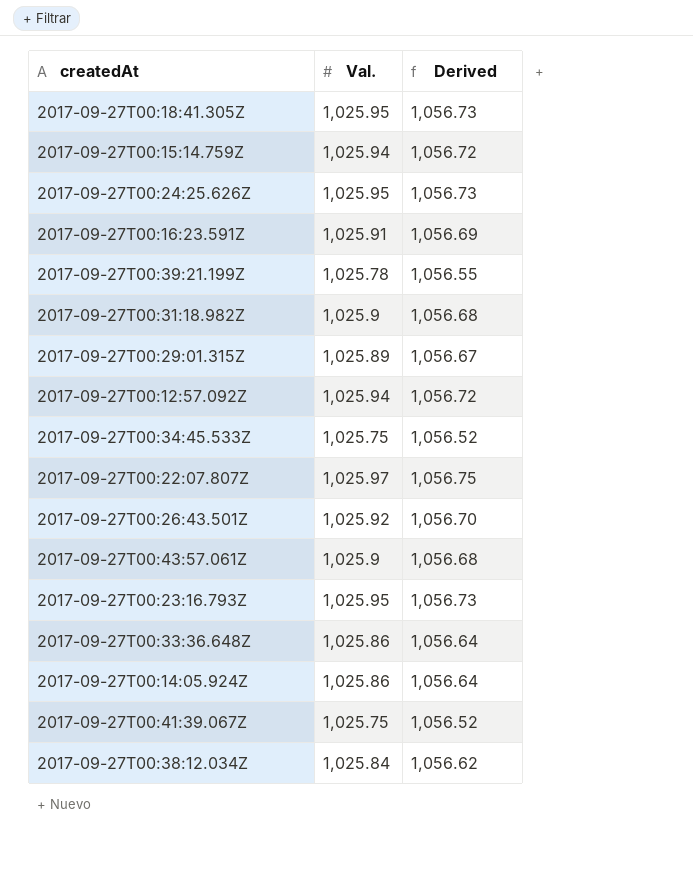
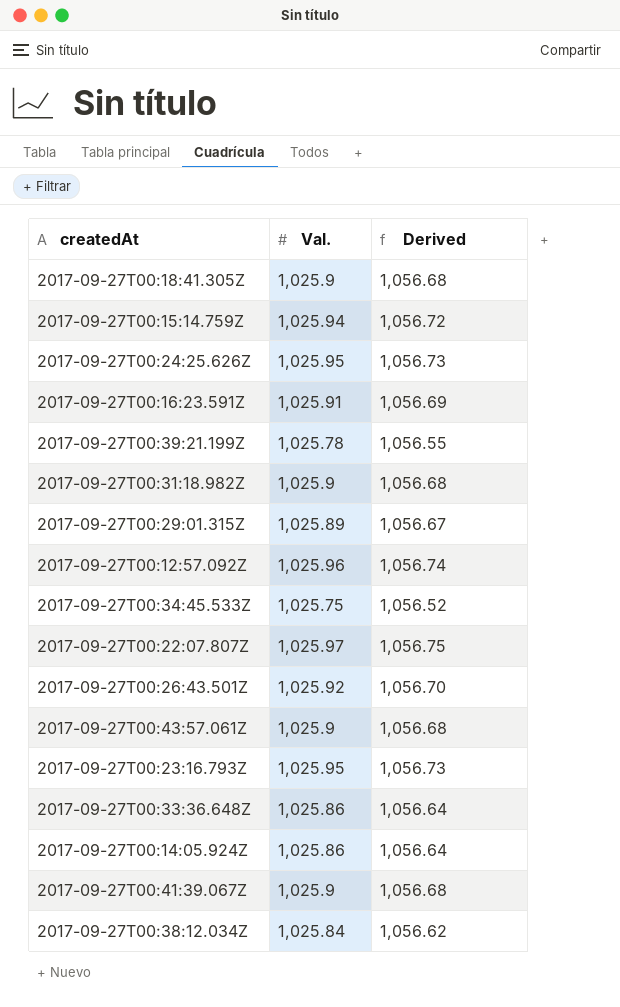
2017-09-27T00:18:41.305Z | Val.: 1,025.95 -> 1,025.9
2017-09-27T00:18:41.305Z | Derived: 1,056.73 -> 1,056.68
2017-09-27T00:12:57.092Z | Val.: 1,025.94 -> 1,025.96
2017-09-27T00:12:57.092Z | Derived: 1,056.72 -> 1,056.74
2017-09-27T00:41:39.067Z | Val.: 1,025.75 -> 1,025.9
2017-09-27T00:41:39.067Z | Derived: 1,056.52 -> 1,056.68

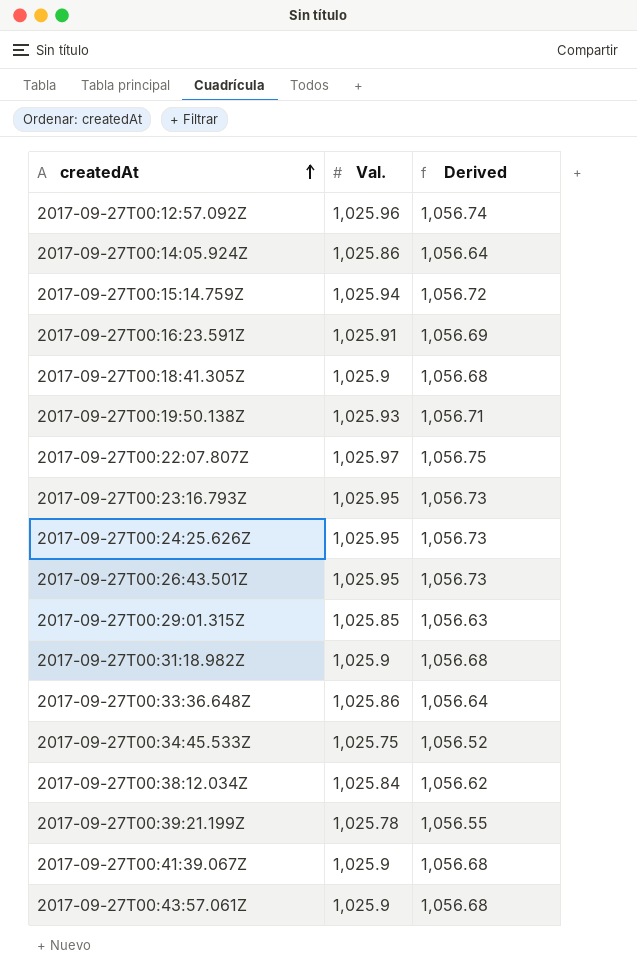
row order: none -> createdAt ascending
row 2017-09-27T00:19:50.138Z: none -> 1,025.93 | 1,056.71
2017-09-27T00:26:43.501Z | Val.: 1,025.92 -> 1,025.95
2017-09-27T00:26:43.501Z | Derived: 1,056.70 -> 1,056.73
2017-09-27T00:29:01.315Z | Val.: 1,025.89 -> 1,025.85
2017-09-27T00:29:01.315Z | Derived: 1,056.67 -> 1,056.63

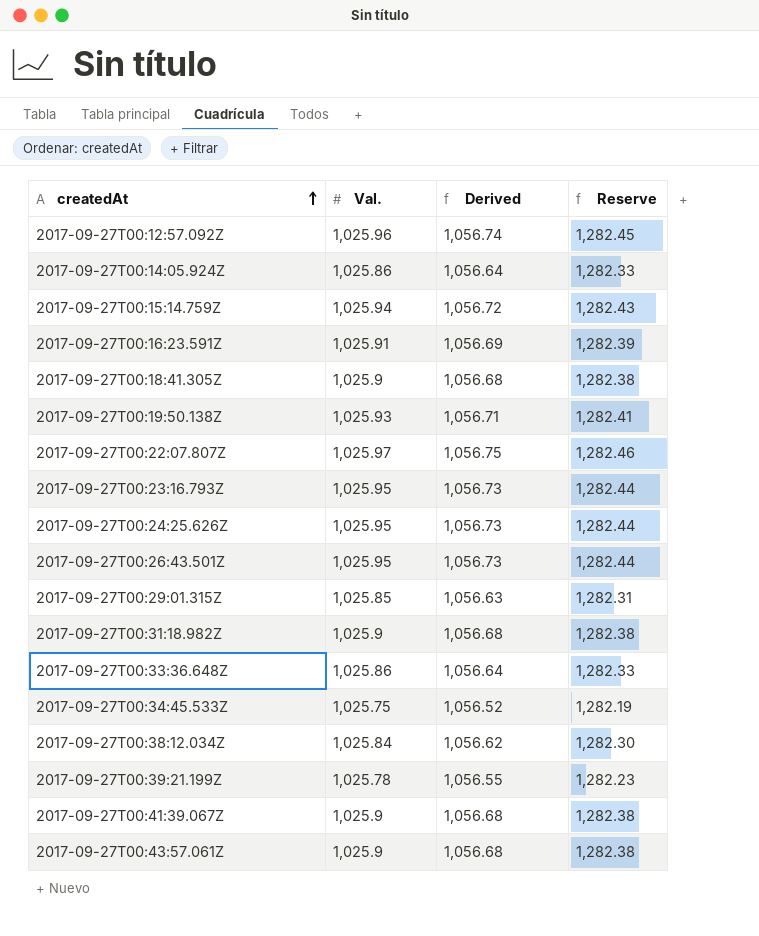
column Reserve | formula: none -> [Val.] * 1.25

